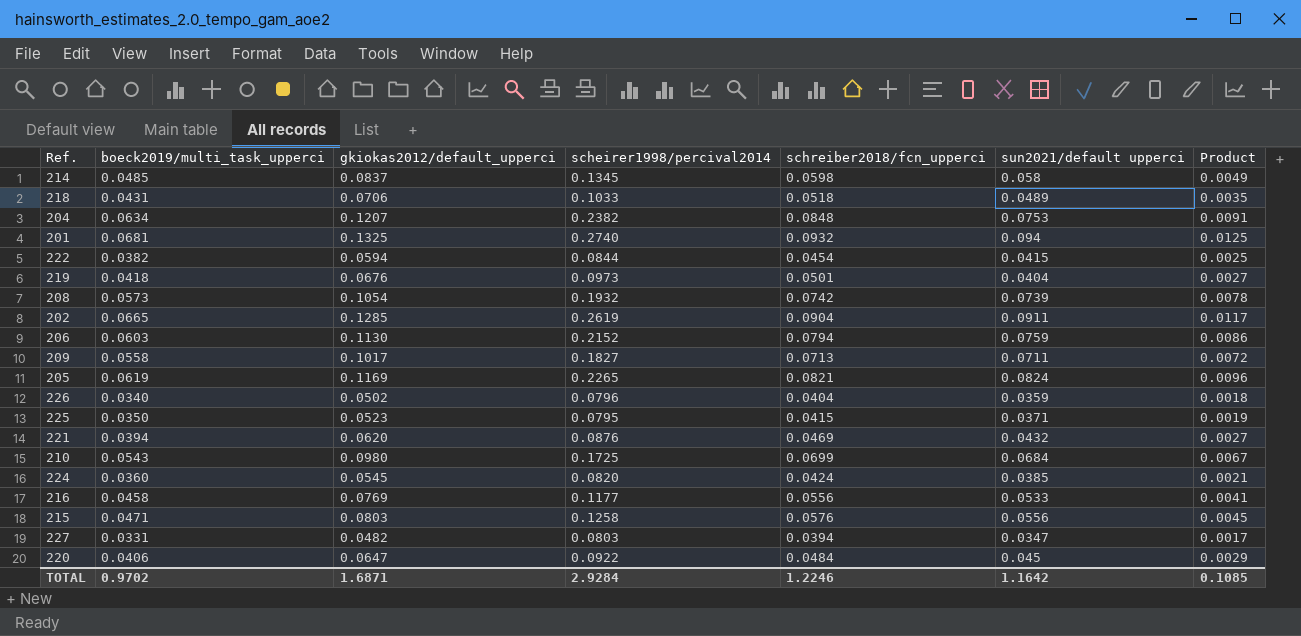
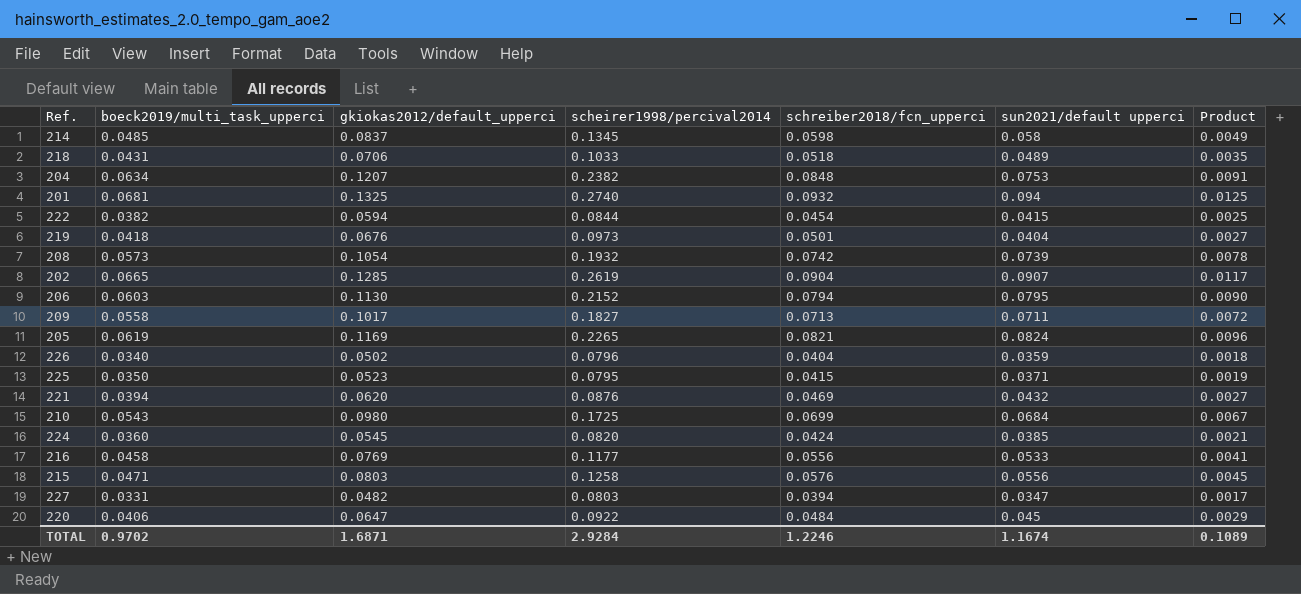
202 | sun2021/default upperci: 0.0911 -> 0.0907
206 | sun2021/default upperci: 0.0759 -> 0.0795
206 | Product: 0.0086 -> 0.0090
TOTAL | sun2021/default upperci: 1.1642 -> 1.1674
TOTAL | Product: 0.1085 -> 0.1089

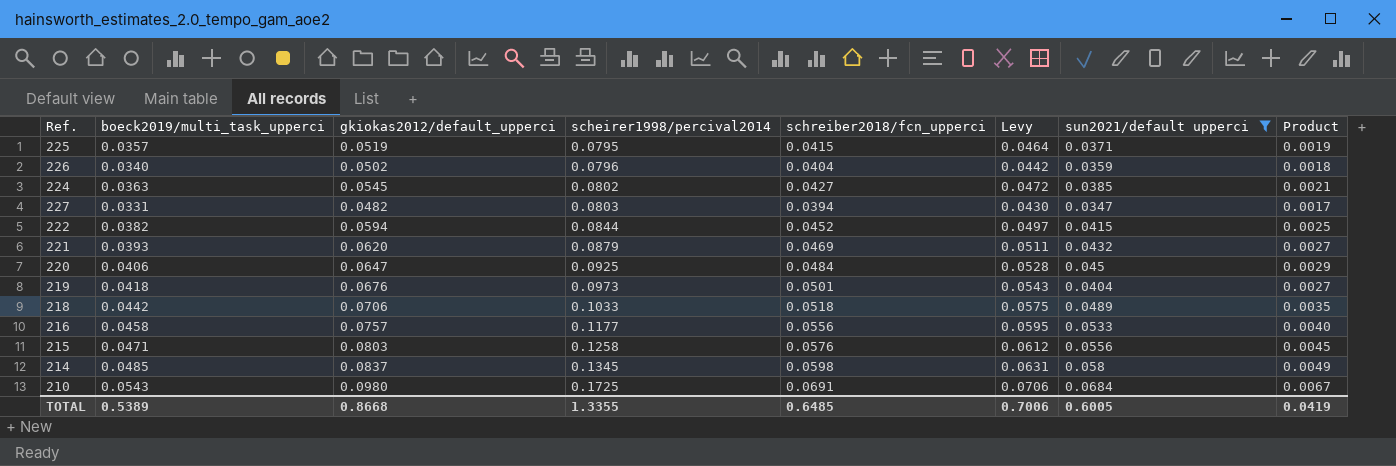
filter: none -> sun2021/default upperci <= 0.0684
row order: none -> scheirer1998/percival2014 ascending
column Levy | formula: none -> [boeck2019/multi_task_upperci] * 1.3
225 | boeck2019/multi_task_upperci: 0.0350 -> 0.0357
225 | gkiokas2012/default_upperci: 0.0523 -> 0.0519
224 | boeck2019/multi_task_upperci: 0.0360 -> 0.0363
224 | scheirer1998/percival2014: 0.0820 -> 0.0802
224 | schreiber2018/fcn_upperci: 0.0424 -> 0.0427
222 | schreiber2018/fcn_upperci: 0.0454 -> 0.0452
221 | boeck2019/multi_task_upperci: 0.0394 -> 0.0393
221 | scheirer1998/percival2014: 0.0876 -> 0.0879
220 | scheirer1998/percival2014: 0.0922 -> 0.0925
218 | boeck2019/multi_task_upperci: 0.0431 -> 0.0442
216 | gkiokas2012/default_upperci: 0.0769 -> 0.0757
216 | Product: 0.0041 -> 0.0040
210 | schreiber2018/fcn_upperci: 0.0699 -> 0.0691
TOTAL | boeck2019/multi_task_upperci: 0.9702 -> 0.5389
TOTAL | gkiokas2012/default_upperci: 1.6871 -> 0.8668
TOTAL | scheirer1998/percival2014: 2.9284 -> 1.3355
TOTAL | schreiber2018/fcn_upperci: 1.2246 -> 0.6485
TOTAL | sun2021/default upperci: 1.1674 -> 0.6005
TOTAL | Product: 0.1089 -> 0.0419

